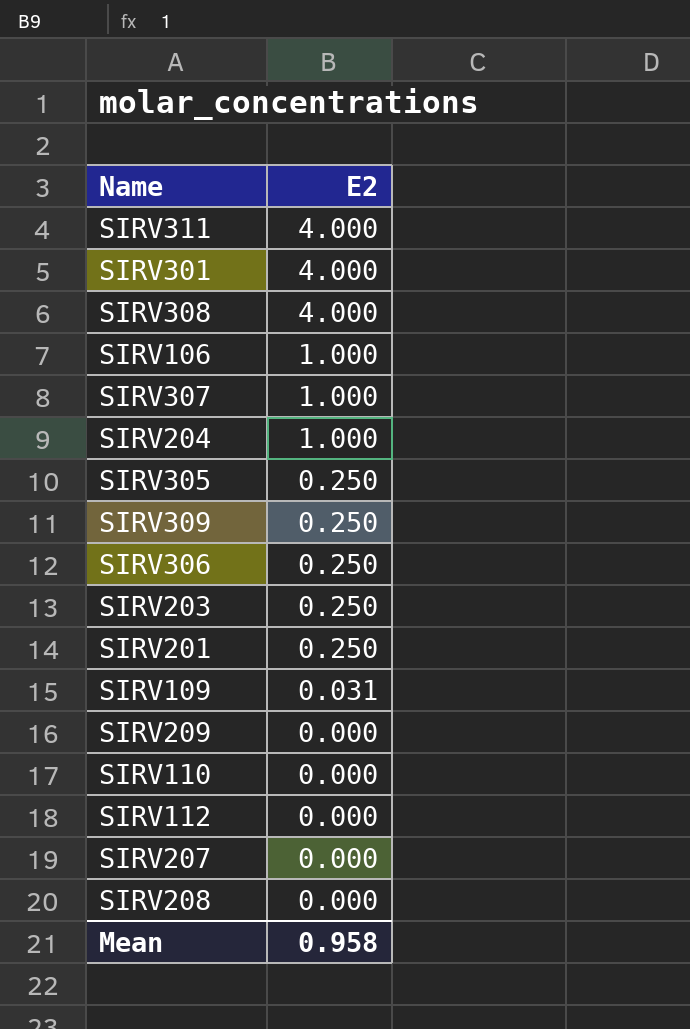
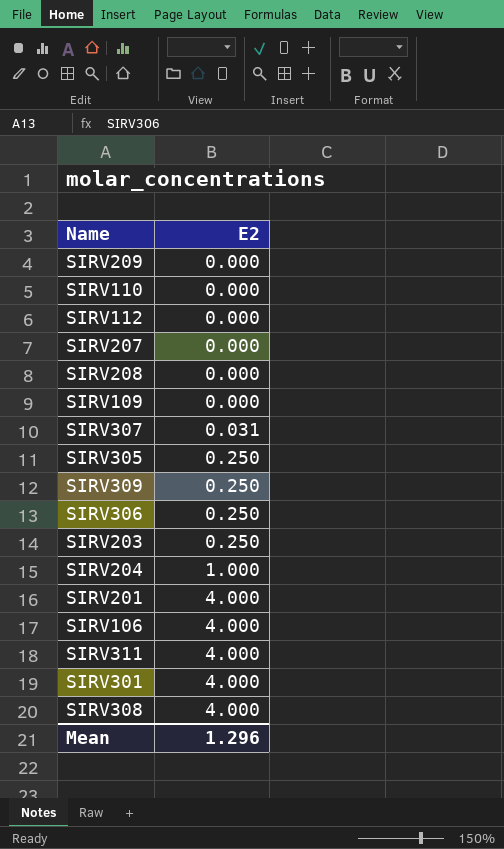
row order: E2 descending -> E2 ascending
SIRV109 | E2: 0.031 -> 0.000
SIRV307 | E2: 1.000 -> 0.031
SIRV201 | E2: 0.250 -> 4.000
SIRV106 | E2: 1.000 -> 4.000
Mean | E2: 0.958 -> 1.296

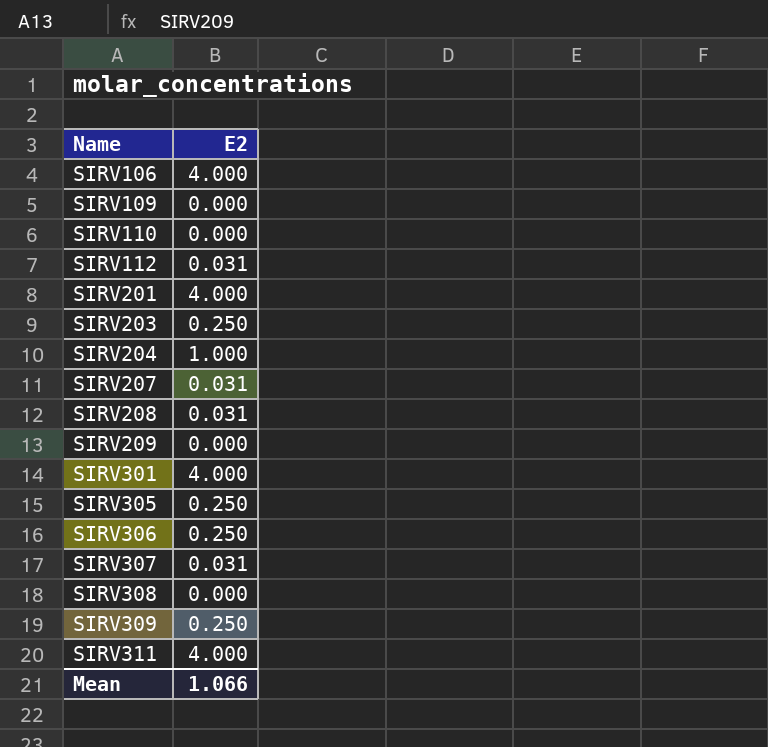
row order: E2 ascending -> Name ascending
SIRV112 | E2: 0.000 -> 0.031
SIRV207 | E2: 0.000 -> 0.031
SIRV208 | E2: 0.000 -> 0.031
SIRV308 | E2: 4.000 -> 0.000
Mean | E2: 1.296 -> 1.066

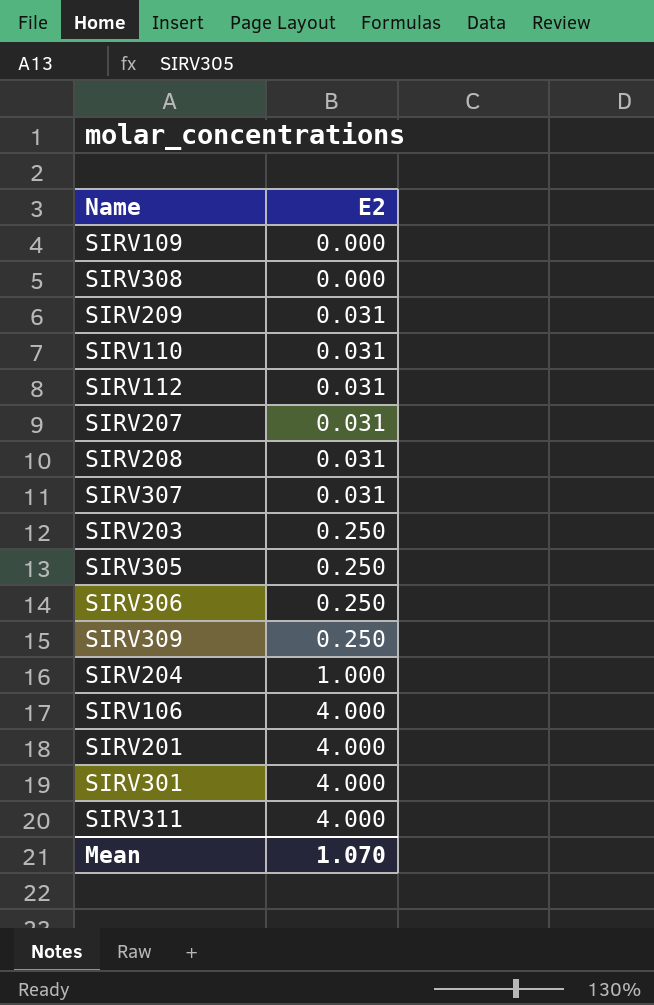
row order: Name ascending -> E2 ascending
SIRV209 | E2: 0.000 -> 0.031
SIRV110 | E2: 0.000 -> 0.031
Mean | E2: 1.066 -> 1.070

